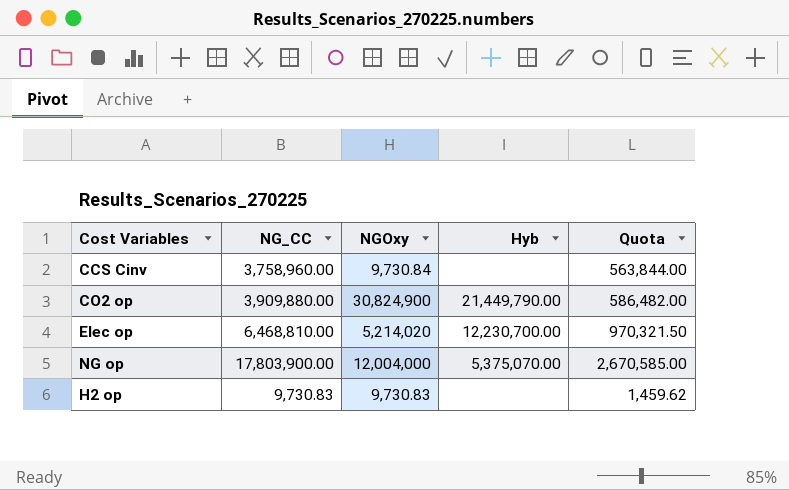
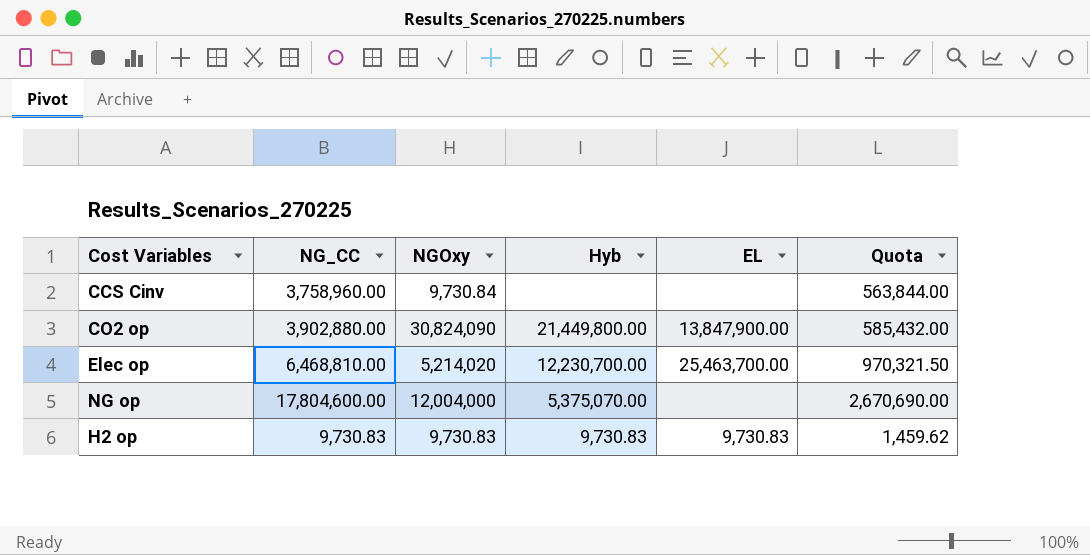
column EL | position: none -> 5
CO2 op | NG_CC: 3,909,880.00 -> 3,902,880.00
CO2 op | NGOxy: 30,824,900 -> 30,824,090
CO2 op | Hyb: 21,449,790.00 -> 21,449,800.00
CO2 op | Quota: 586,482.00 -> 585,432.00
NG op | NG_CC: 17,803,900.00 -> 17,804,600.00
NG op | Quota: 2,670,585.00 -> 2,670,690.00
H2 op | Hyb: none -> 9,730.83

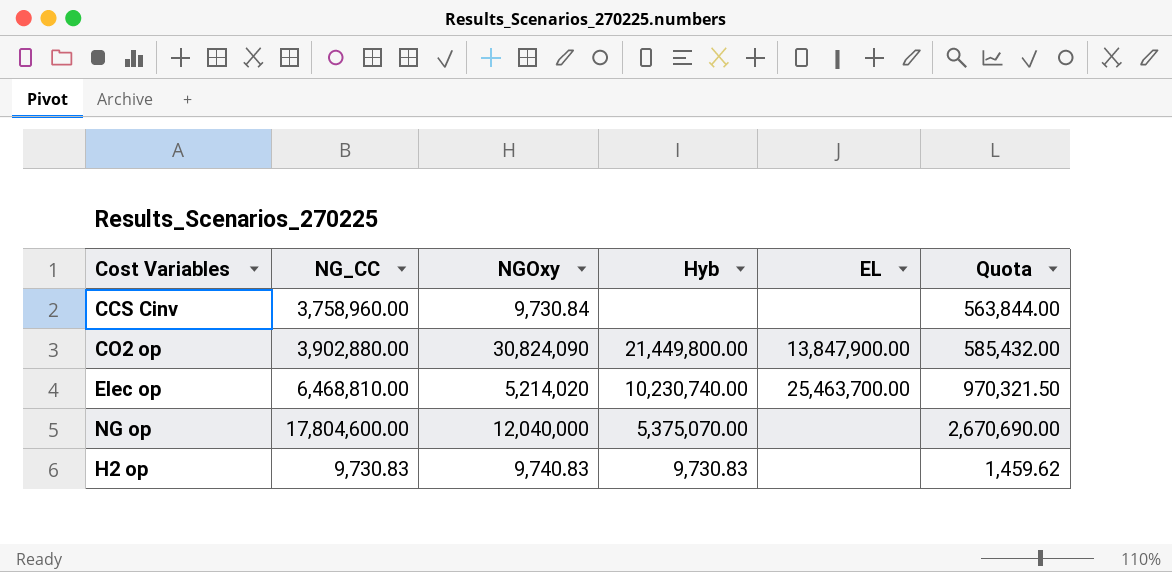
Elec op | Hyb: 12,230,700.00 -> 10,230,740.00
NG op | NGOxy: 12,004,000 -> 12,040,000
H2 op | NGOxy: 9,730.83 -> 9,740.83
H2 op | EL: 9,730.83 -> none

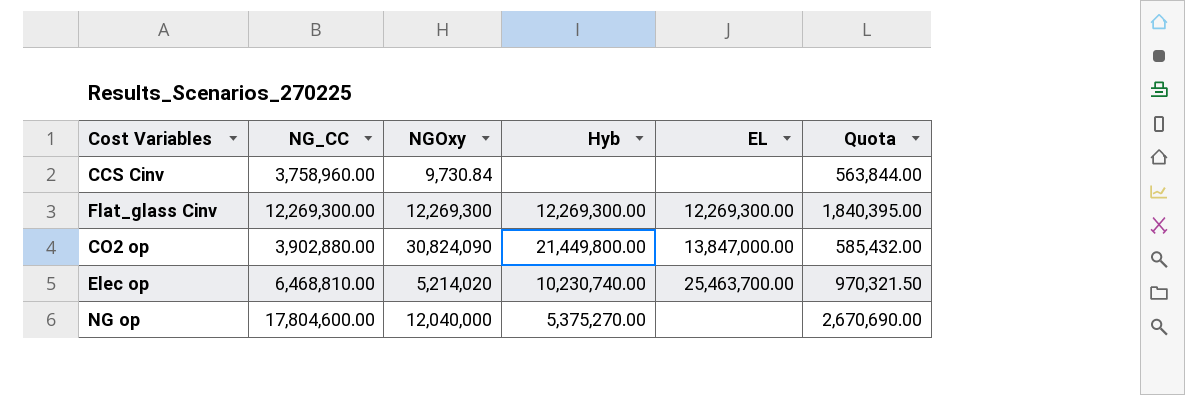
row H2 op: 9,730.83 | 9,740.83 | 9,730.83 | none | 1,459.62 -> none
row Flat_glass Cinv: none -> 12,269,300.00 | 12,269,300 | 12,269,300.00 | 12,269,300.00 | 1,840,395.00
CO2 op | EL: 13,847,900.00 -> 13,847,000.00
NG op | Hyb: 5,375,070.00 -> 5,375,270.00

